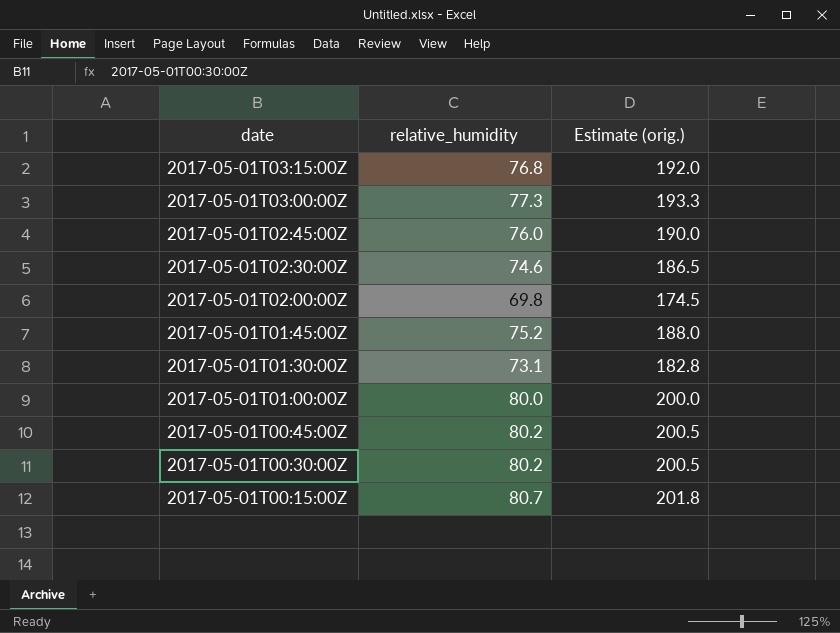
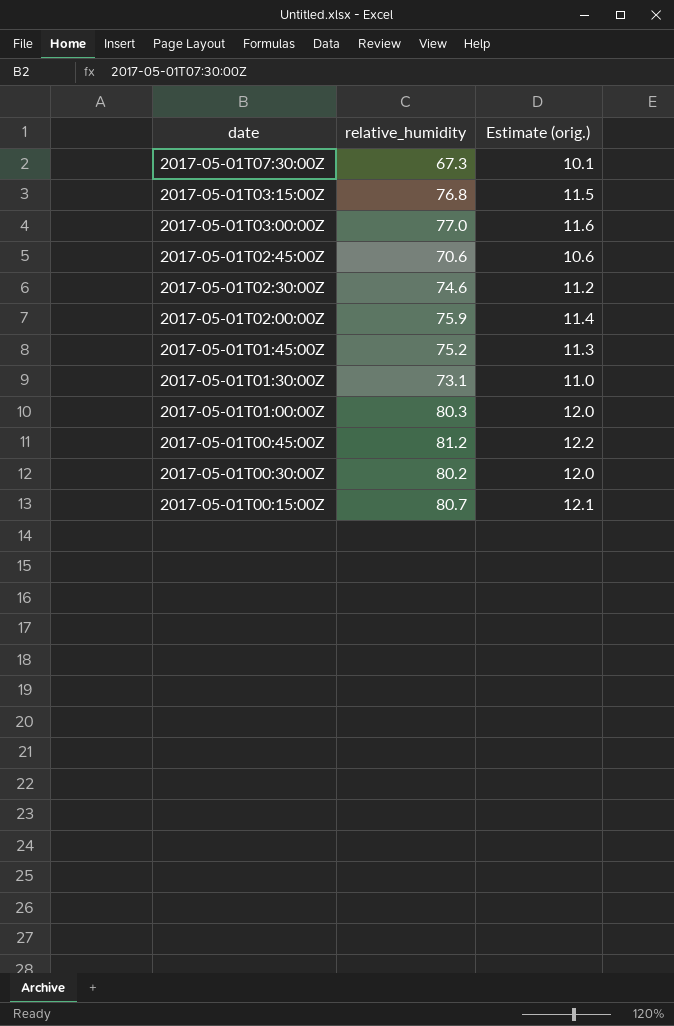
column Estimate (orig.) | formula: [relative_humidity] * 2.5 -> [relative_humidity] * 0.15
row 2017-05-01T07:30:00Z: none -> 67.3 | 10.1
2017-05-01T03:00:00Z | relative_humidity: 77.3 -> 77.0
2017-05-01T02:45:00Z | relative_humidity: 76.0 -> 70.6
2017-05-01T02:00:00Z | relative_humidity: 69.8 -> 75.9
2017-05-01T01:00:00Z | relative_humidity: 80.0 -> 80.3
2017-05-01T00:45:00Z | relative_humidity: 80.2 -> 81.2

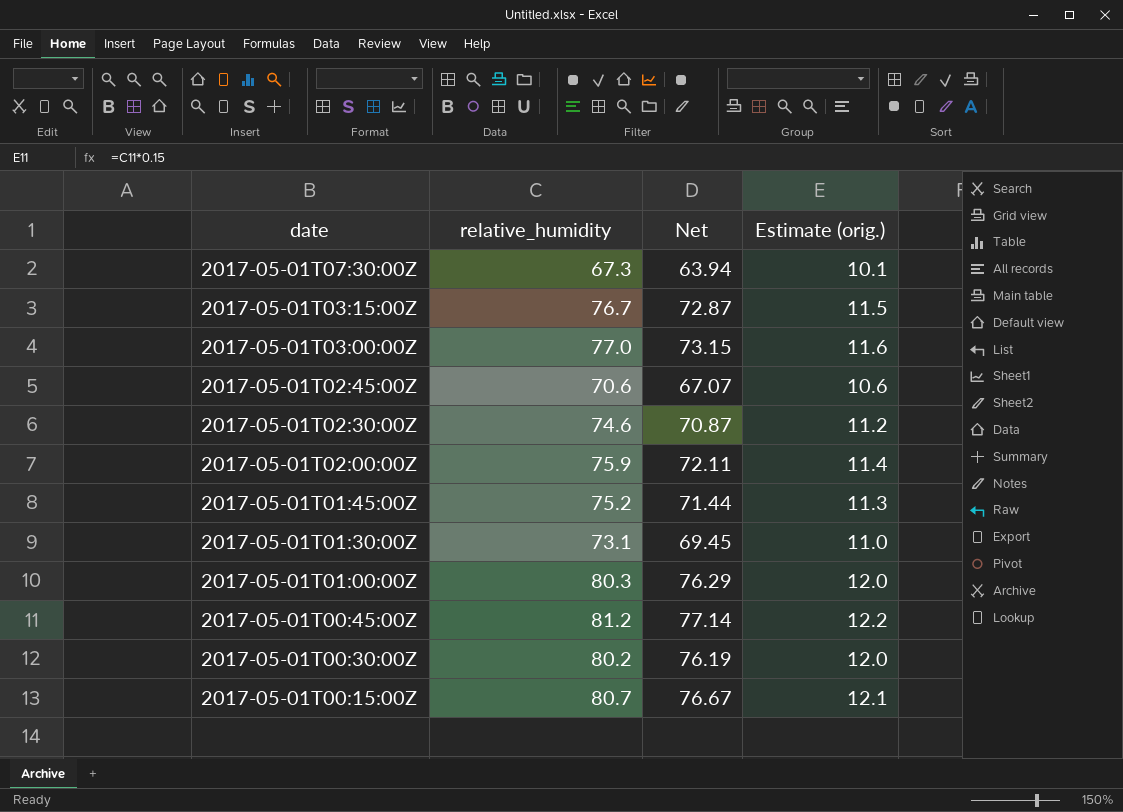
column Net | formula: none -> [relative_humidity] * 0.95
2017-05-01T03:15:00Z | relative_humidity: 76.8 -> 76.7

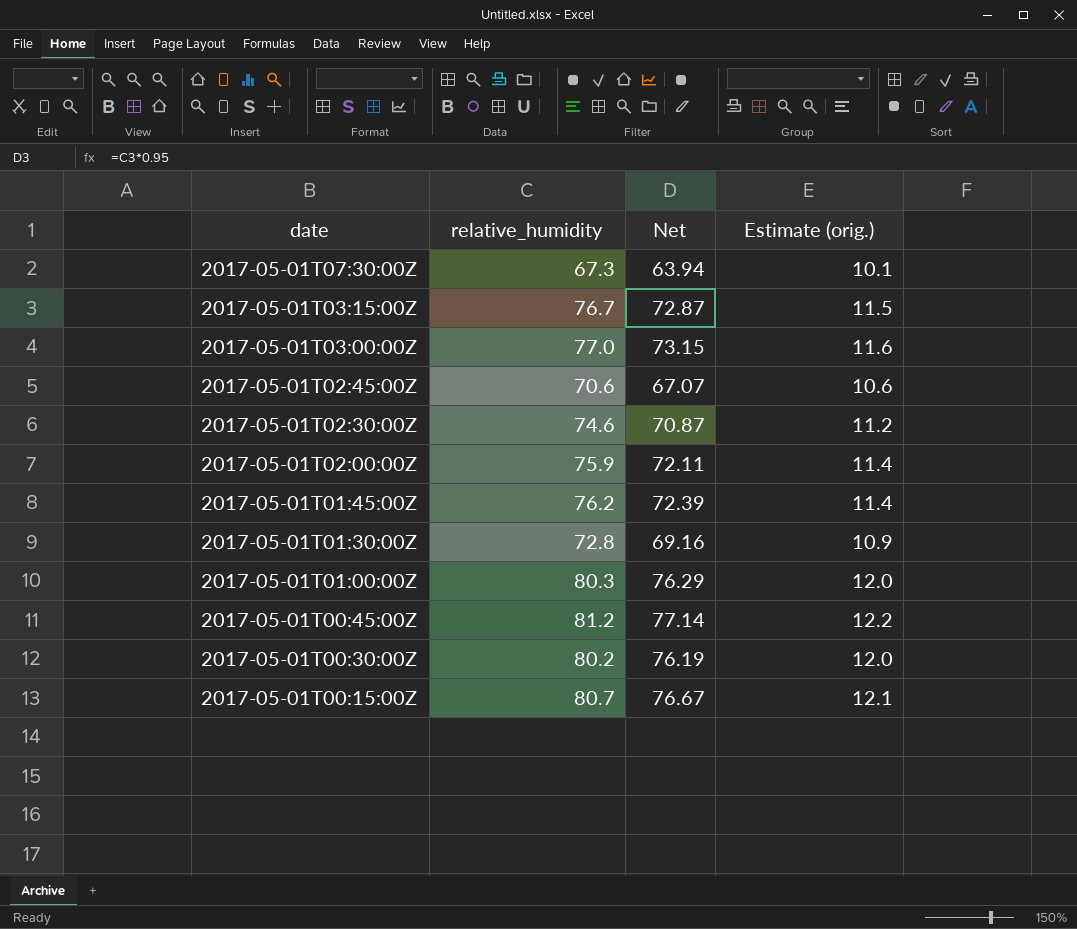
2017-05-01T01:45:00Z | relative_humidity: 75.2 -> 76.2
2017-05-01T01:45:00Z | Net: 71.44 -> 72.39
2017-05-01T01:45:00Z | Estimate (orig.): 11.3 -> 11.4
2017-05-01T01:30:00Z | relative_humidity: 73.1 -> 72.8
2017-05-01T01:30:00Z | Net: 69.45 -> 69.16
2017-05-01T01:30:00Z | Estimate (orig.): 11.0 -> 10.9

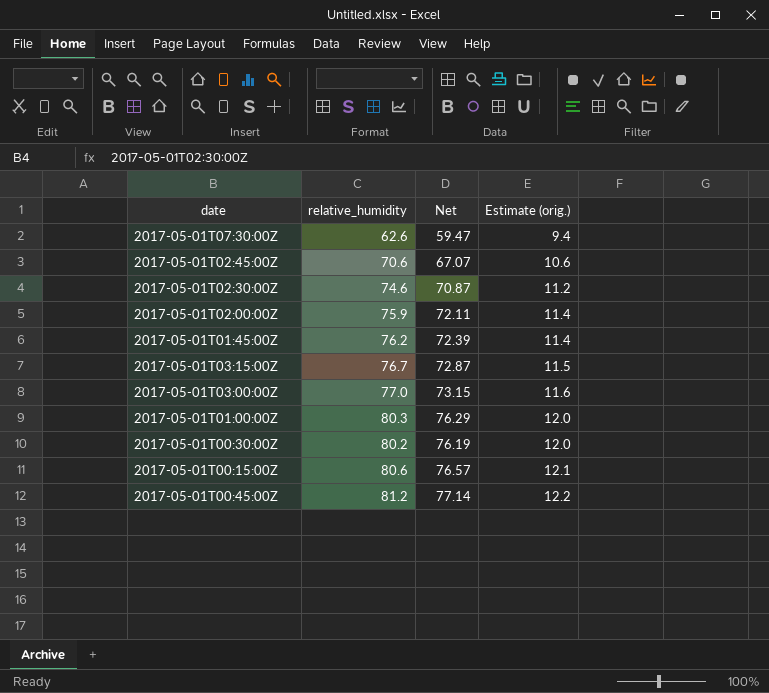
row order: date descending -> Estimate (orig.) ascending
row 2017-05-01T01:30:00Z: 72.8 | 69.16 | 10.9 -> none
2017-05-01T07:30:00Z | relative_humidity: 67.3 -> 62.6
2017-05-01T07:30:00Z | Net: 63.94 -> 59.47
2017-05-01T07:30:00Z | Estimate (orig.): 10.1 -> 9.4
2017-05-01T00:15:00Z | relative_humidity: 80.7 -> 80.6
2017-05-01T00:15:00Z | Net: 76.67 -> 76.57

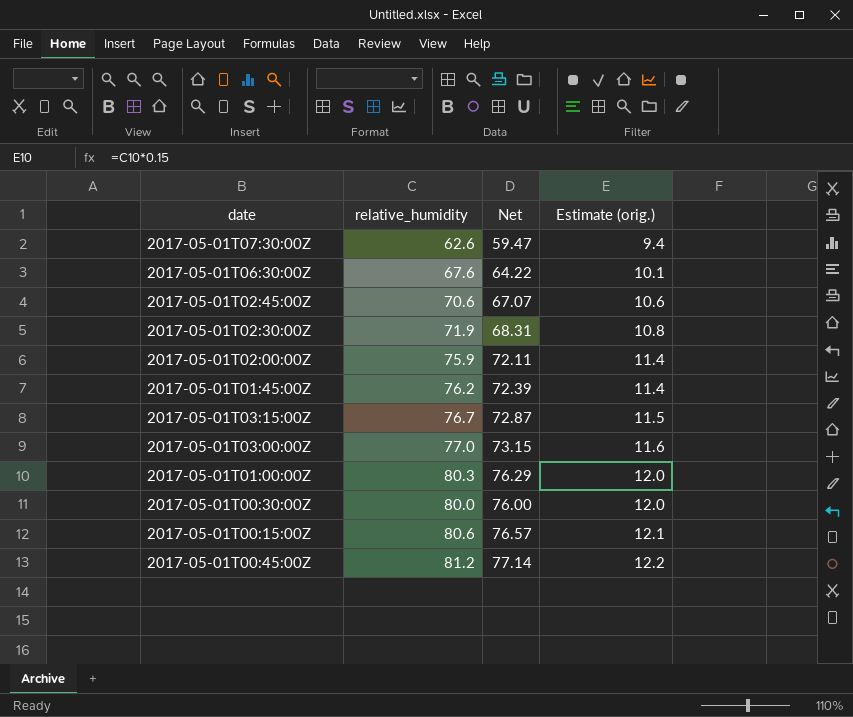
row 2017-05-01T06:30:00Z: none -> 67.6 | 64.22 | 10.1
2017-05-01T02:30:00Z | relative_humidity: 74.6 -> 71.9
2017-05-01T02:30:00Z | Net: 70.87 -> 68.31
2017-05-01T02:30:00Z | Estimate (orig.): 11.2 -> 10.8
2017-05-01T00:30:00Z | relative_humidity: 80.2 -> 80.0
2017-05-01T00:30:00Z | Net: 76.19 -> 76.00

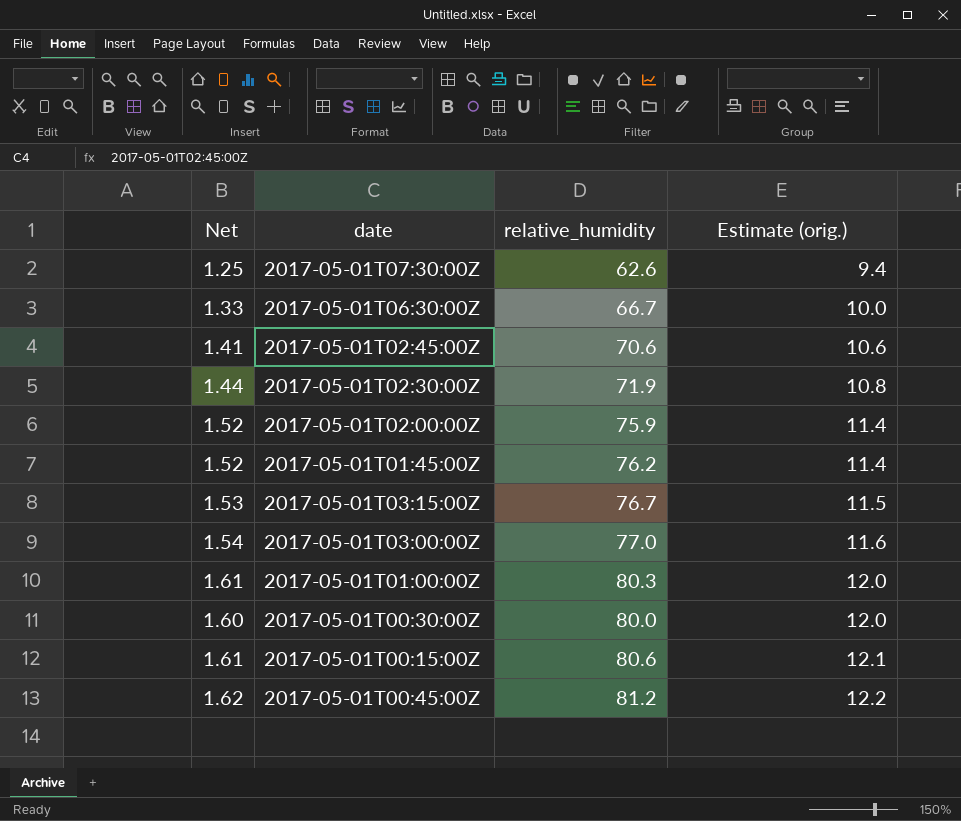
column Net | formula: [relative_humidity] * 0.95 -> [relative_humidity] * 0.02
column Net | position: 3 -> 1
2017-05-01T06:30:00Z | relative_humidity: 67.6 -> 66.7
2017-05-01T06:30:00Z | Estimate (orig.): 10.1 -> 10.0

